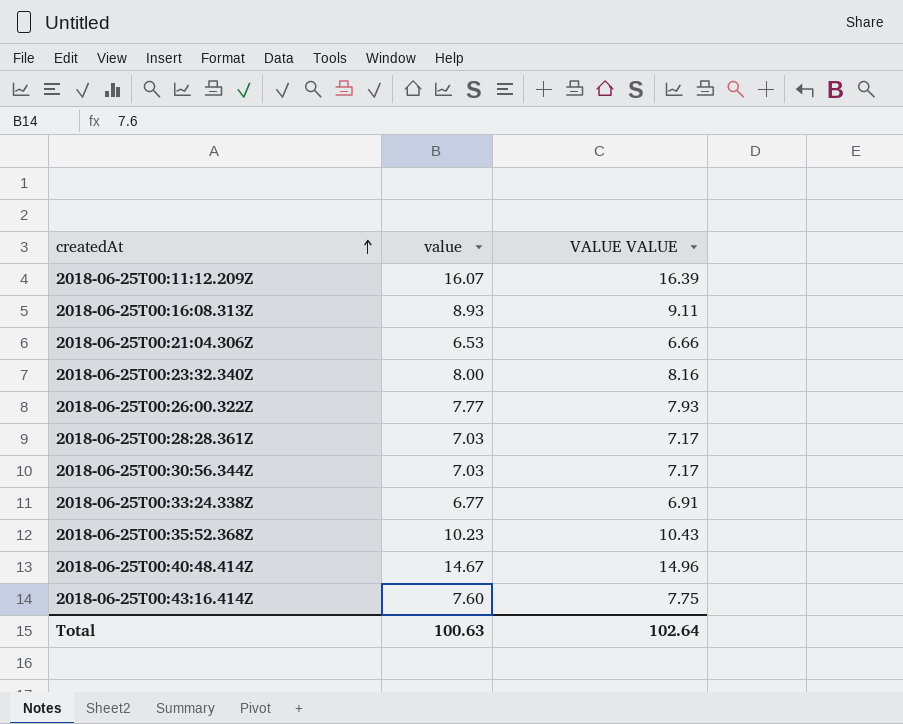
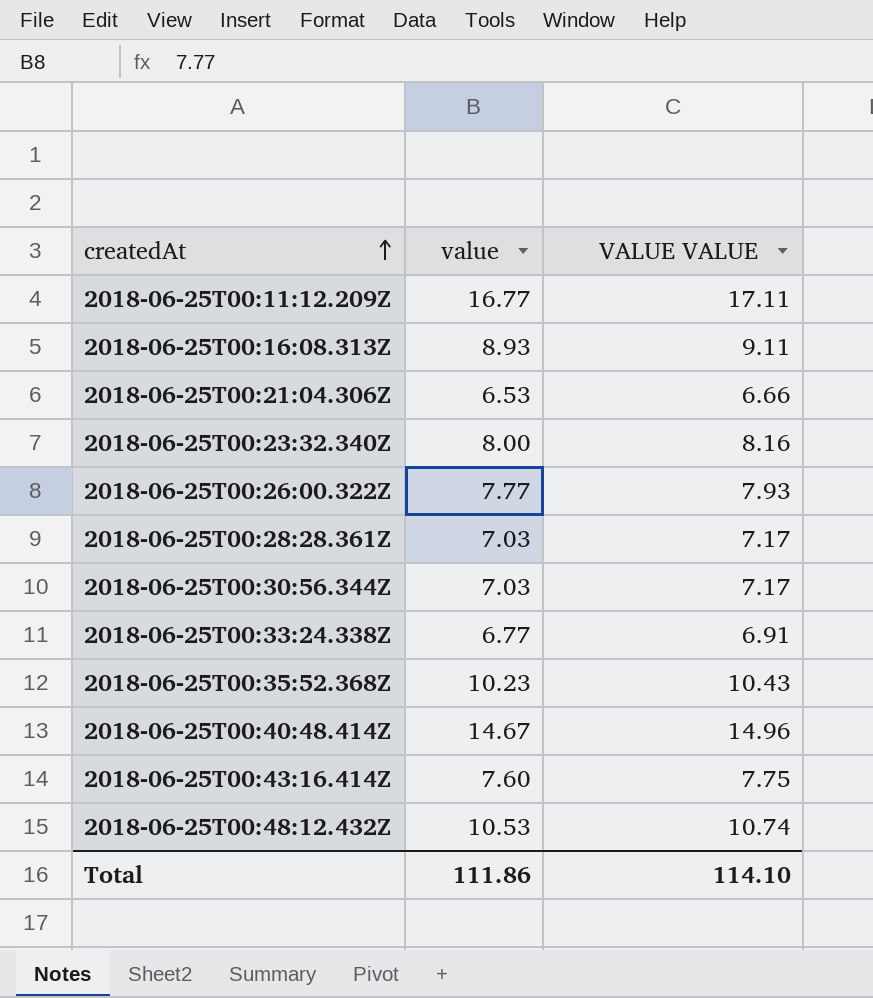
2018-06-25T00:11:12.209Z | value: 16.07 -> 16.77
2018-06-25T00:11:12.209Z | VALUE VALUE: 16.39 -> 17.11
row 2018-06-25T00:48:12.432Z: none -> 10.53 | 10.74
Total | value: 100.63 -> 111.86
Total | VALUE VALUE: 102.64 -> 114.10

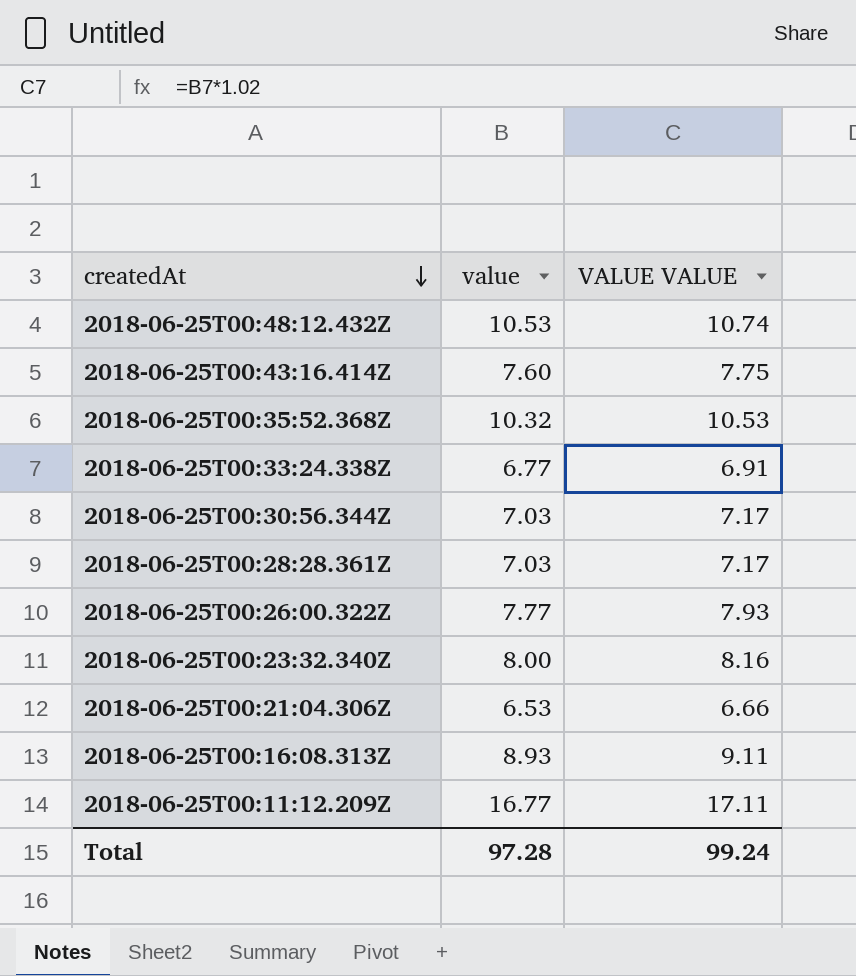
row order: createdAt ascending -> createdAt descending
row 2018-06-25T00:40:48.414Z: 14.67 | 14.96 -> none
2018-06-25T00:35:52.368Z | value: 10.23 -> 10.32
2018-06-25T00:35:52.368Z | VALUE VALUE: 10.43 -> 10.53
Total | value: 111.86 -> 97.28
Total | VALUE VALUE: 114.10 -> 99.24

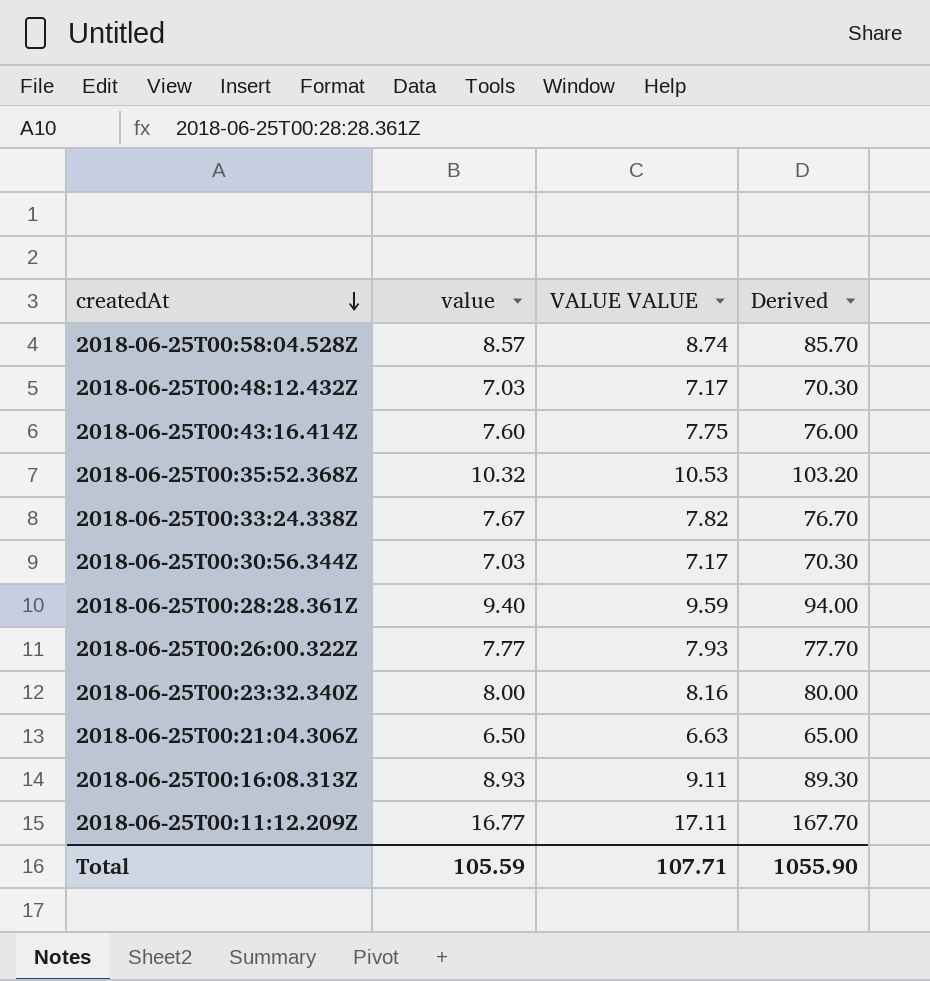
column Derived | formula: none -> [value] * 10
row 2018-06-25T00:58:04.528Z: none -> 8.57 | 8.74 | 85.70
2018-06-25T00:48:12.432Z | value: 10.53 -> 7.03
2018-06-25T00:48:12.432Z | VALUE VALUE: 10.74 -> 7.17
2018-06-25T00:33:24.338Z | value: 6.77 -> 7.67
2018-06-25T00:33:24.338Z | VALUE VALUE: 6.91 -> 7.82
2018-06-25T00:28:28.361Z | value: 7.03 -> 9.40
2018-06-25T00:28:28.361Z | VALUE VALUE: 7.17 -> 9.59
2018-06-25T00:21:04.306Z | value: 6.53 -> 6.50
2018-06-25T00:21:04.306Z | VALUE VALUE: 6.66 -> 6.63
Total | value: 97.28 -> 105.59
Total | VALUE VALUE: 99.24 -> 107.71

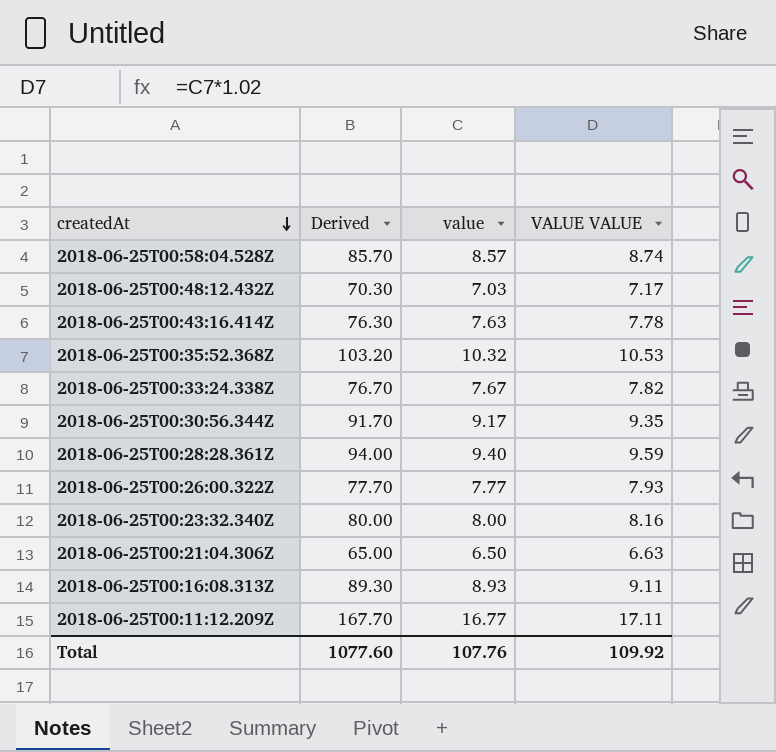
column Derived | position: 4 -> 2
2018-06-25T00:43:16.414Z | Derived: 76.00 -> 76.30
2018-06-25T00:43:16.414Z | value: 7.60 -> 7.63
2018-06-25T00:43:16.414Z | VALUE VALUE: 7.75 -> 7.78
2018-06-25T00:30:56.344Z | Derived: 70.30 -> 91.70
2018-06-25T00:30:56.344Z | value: 7.03 -> 9.17
2018-06-25T00:30:56.344Z | VALUE VALUE: 7.17 -> 9.35
Total | Derived: 1055.90 -> 1077.60
Total | value: 105.59 -> 107.76
Total | VALUE VALUE: 107.71 -> 109.92

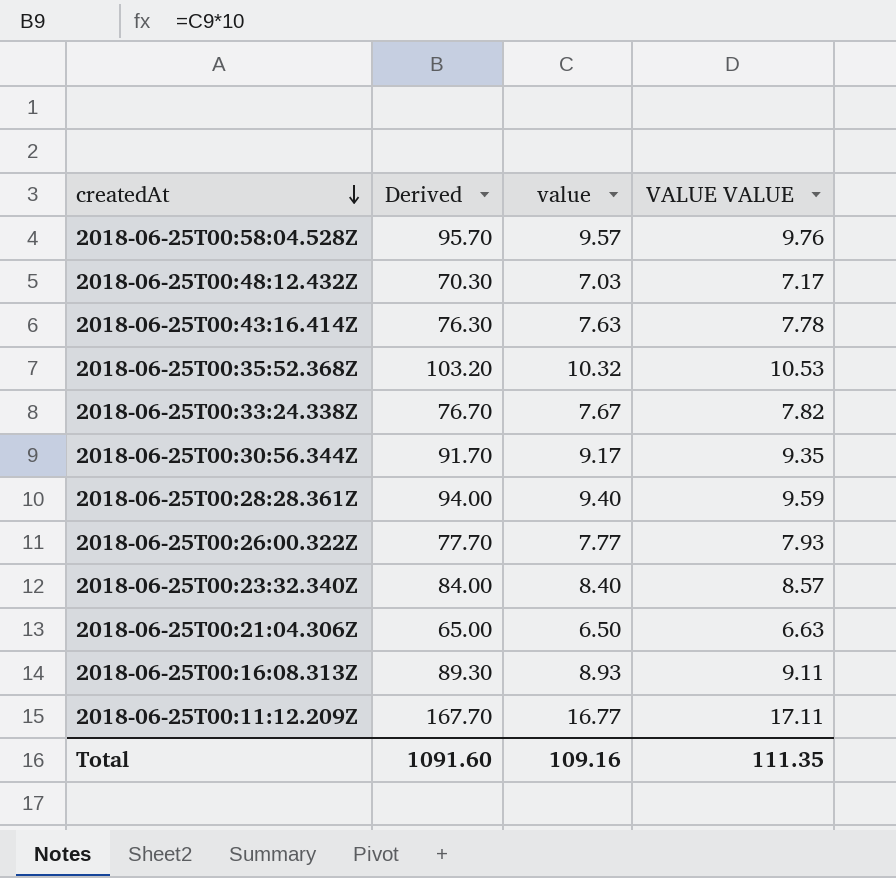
2018-06-25T00:58:04.528Z | Derived: 85.70 -> 95.70
2018-06-25T00:58:04.528Z | value: 8.57 -> 9.57
2018-06-25T00:58:04.528Z | VALUE VALUE: 8.74 -> 9.76
2018-06-25T00:23:32.340Z | Derived: 80.00 -> 84.00
2018-06-25T00:23:32.340Z | value: 8.00 -> 8.40
2018-06-25T00:23:32.340Z | VALUE VALUE: 8.16 -> 8.57
Total | Derived: 1077.60 -> 1091.60
Total | value: 107.76 -> 109.16
Total | VALUE VALUE: 109.92 -> 111.35

